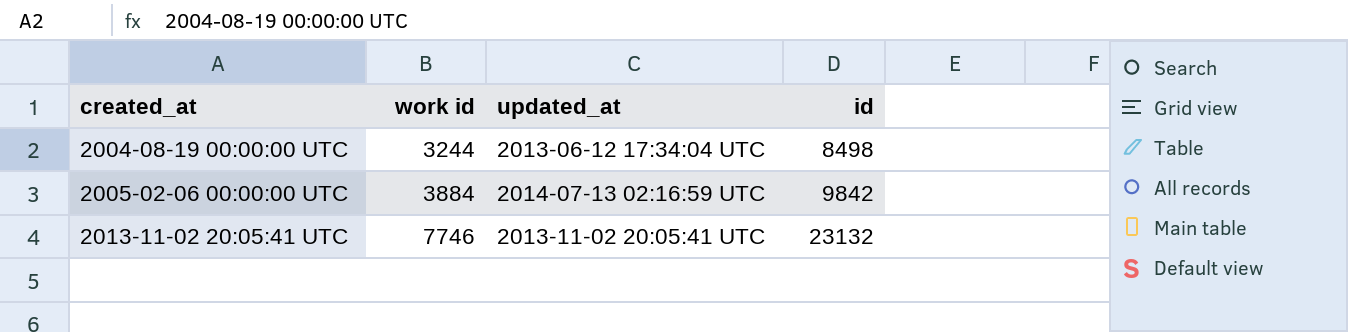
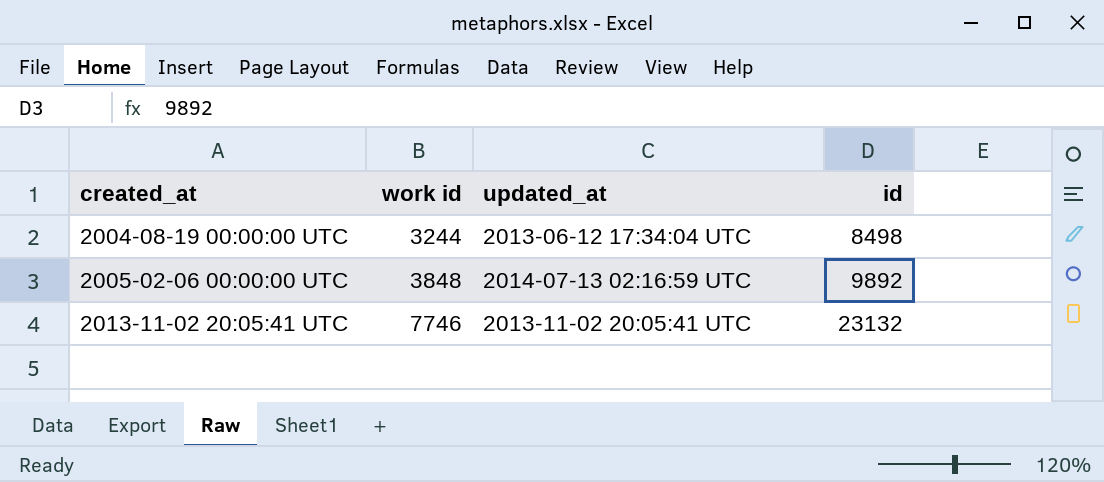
2005-02-06 00:00:00 UTC | work id: 3884 -> 3848
2005-02-06 00:00:00 UTC | id: 9842 -> 9892

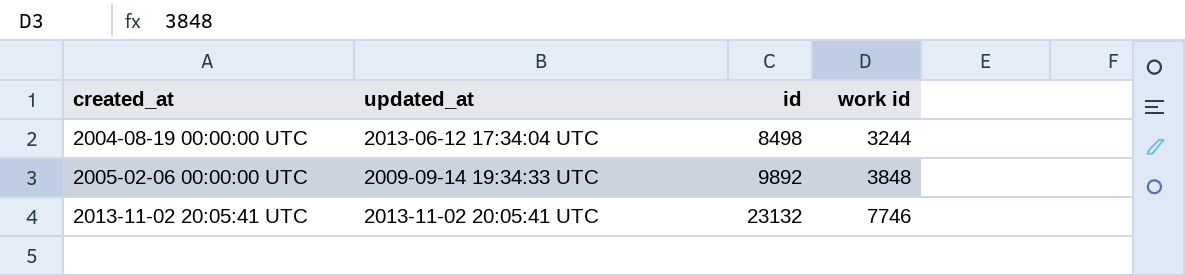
column work id | position: 2 -> 4
2005-02-06 00:00:00 UTC | updated_at: 2014-07-13 02:16:59 UTC -> 2009-09-14 19:34:33 UTC

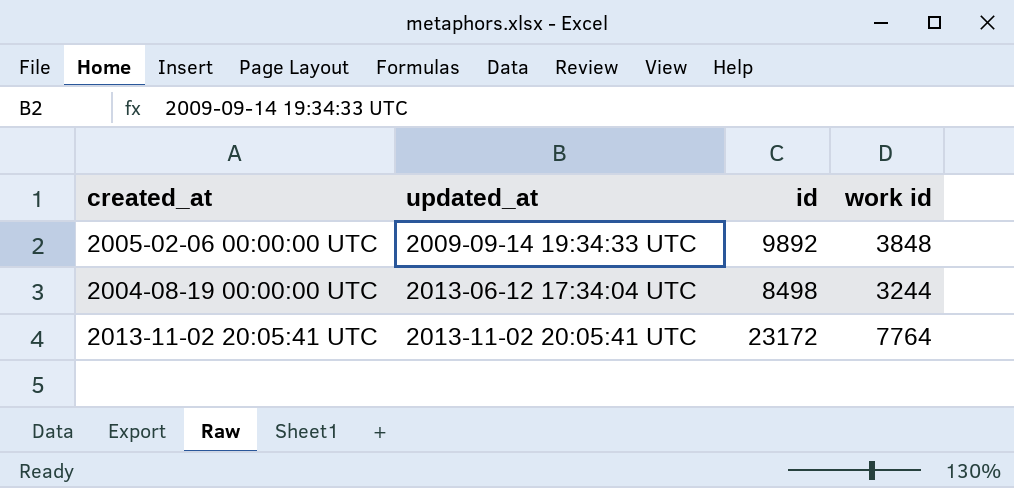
row order: created_at ascending -> updated_at ascending
2013-11-02 20:05:41 UTC | id: 23132 -> 23172
2013-11-02 20:05:41 UTC | work id: 7746 -> 7764

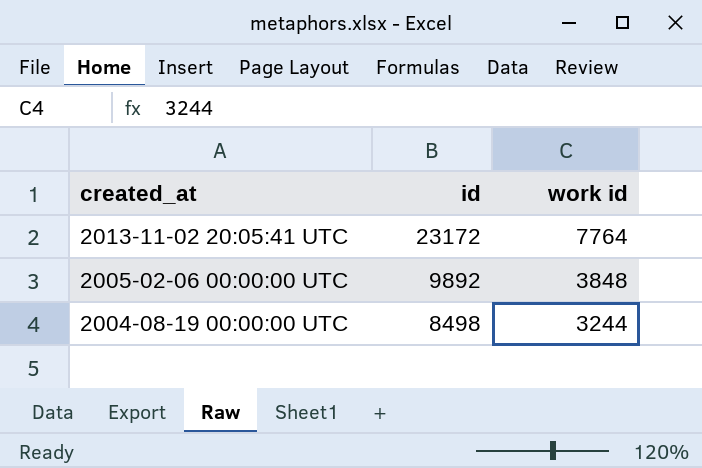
row order: updated_at ascending -> created_at descending
column updated_at | position: 2 -> none

